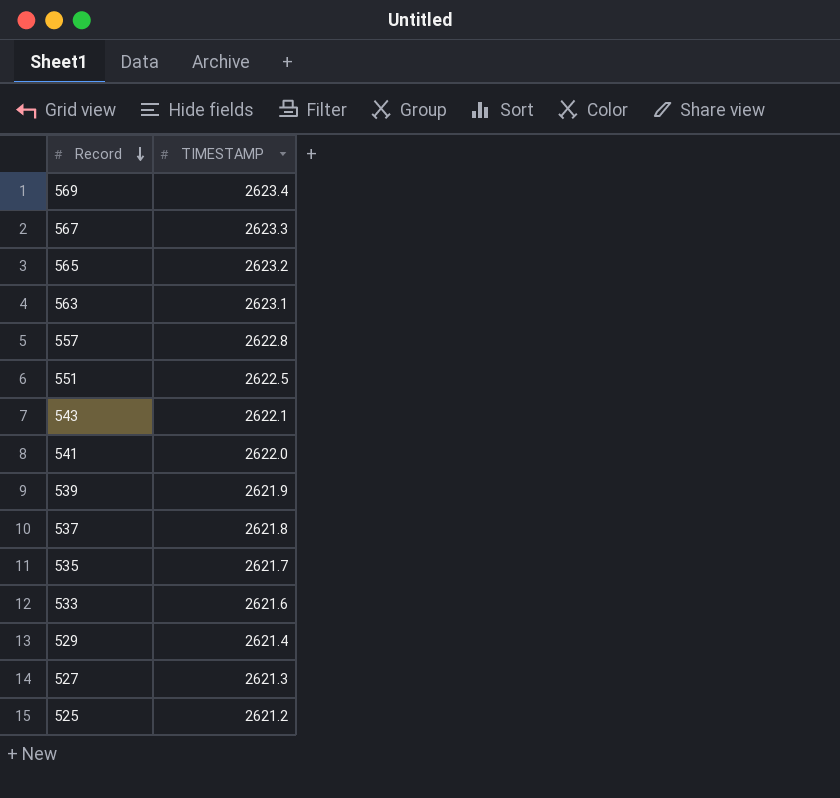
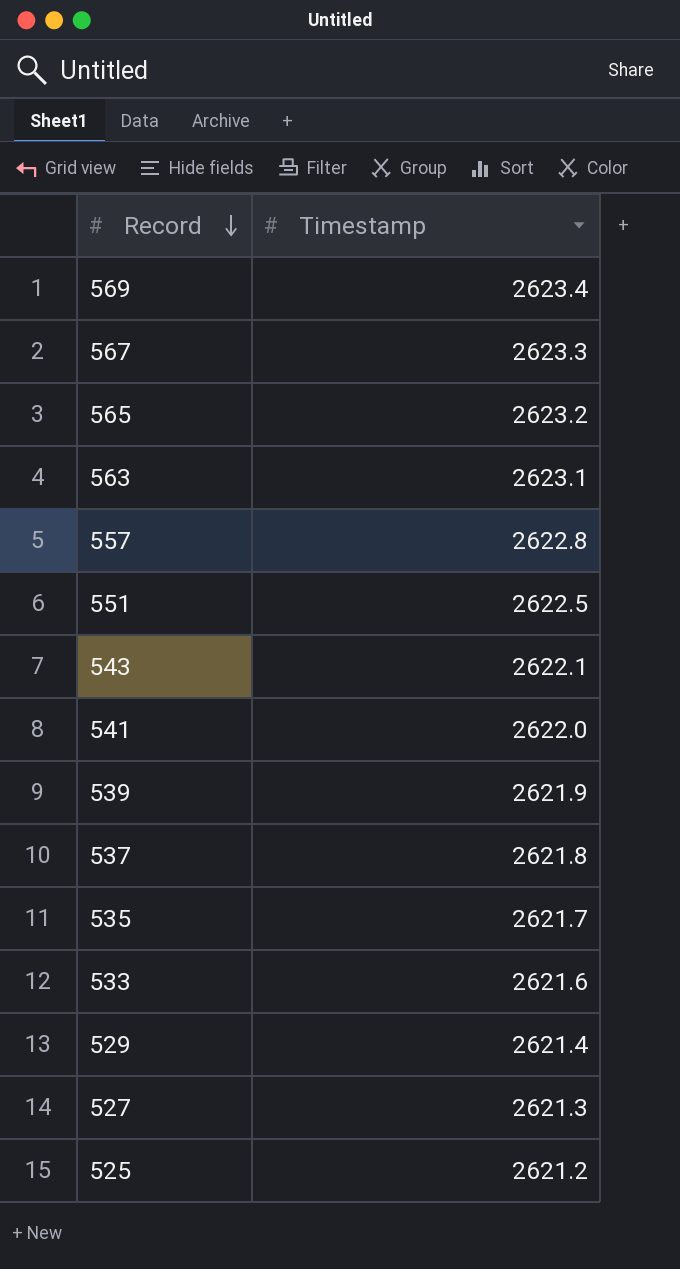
column name: TIMESTAMP -> Timestamp

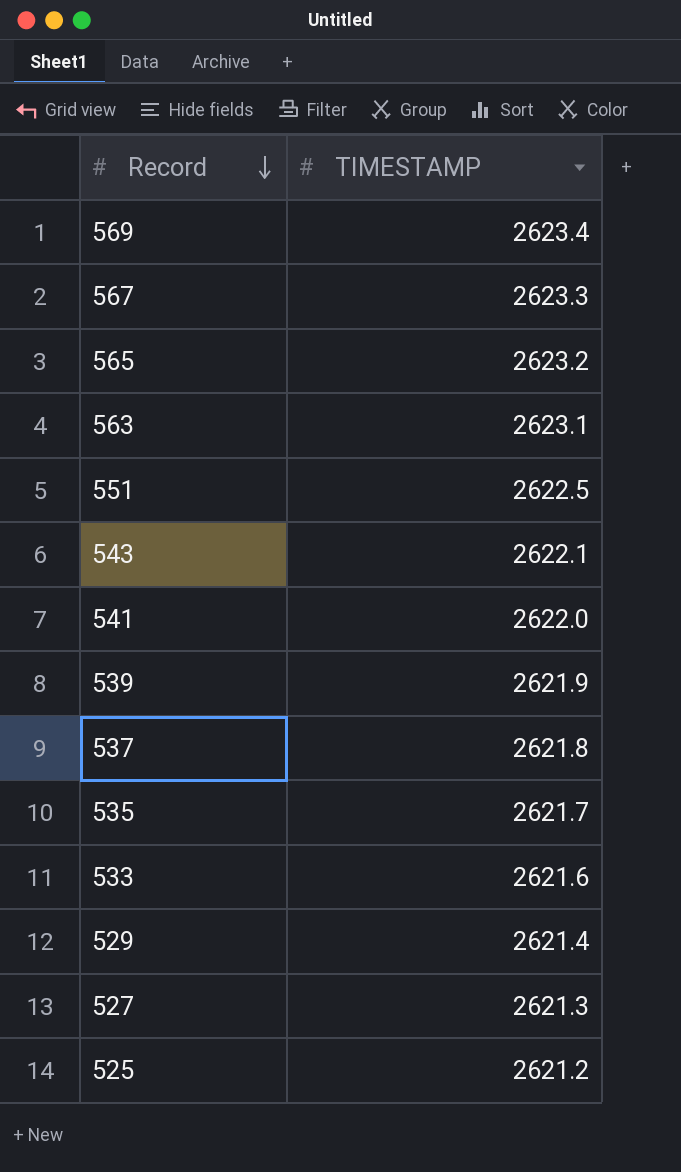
column name: Timestamp -> TIMESTAMP
row 557: 2622.8 -> none

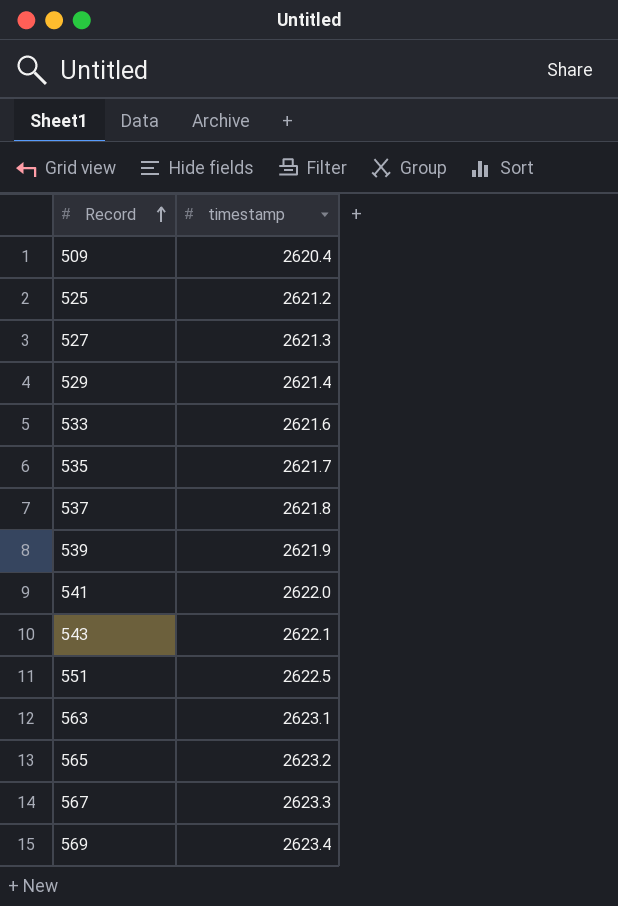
row order: Record descending -> Record ascending
column name: TIMESTAMP -> timestamp
row 509: none -> 2620.4

